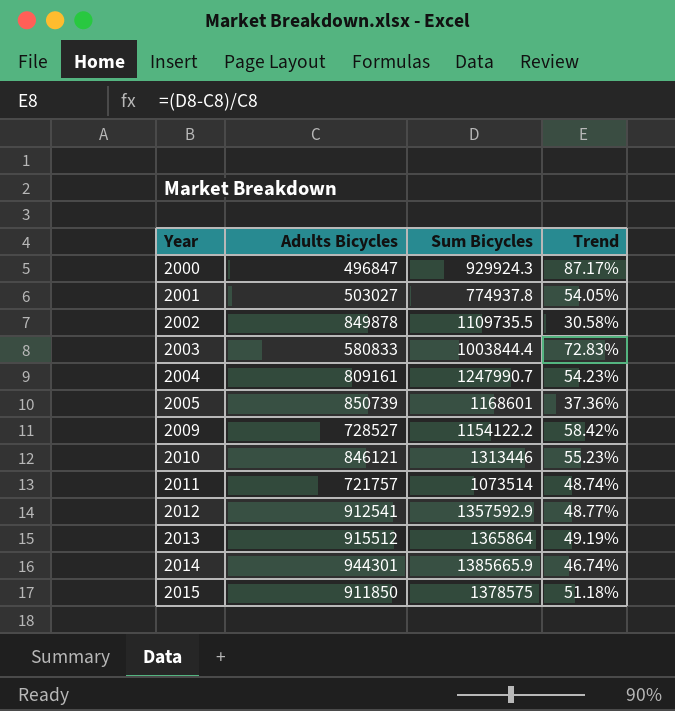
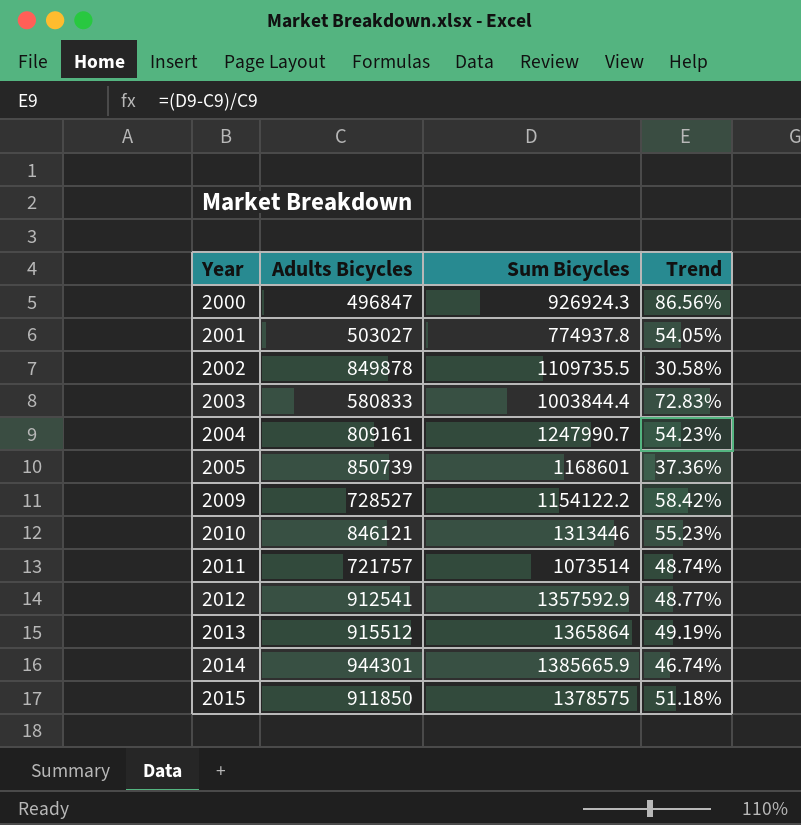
2000 | Sum Bicycles: 929924.3 -> 926924.3
2000 | Trend: 87.17% -> 86.56%

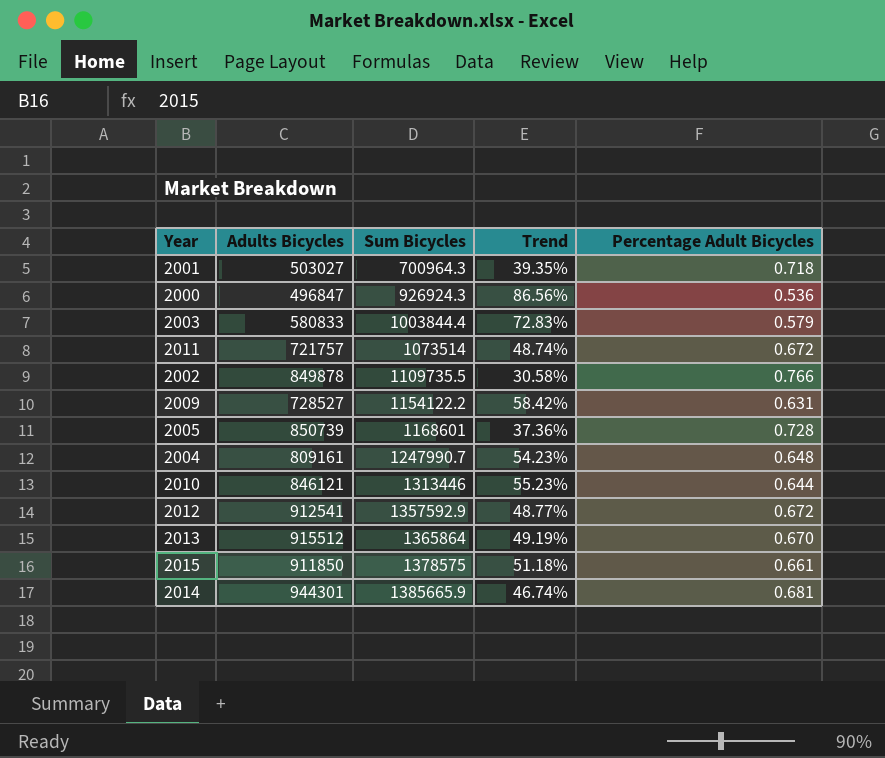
row order: Year ascending -> Sum Bicycles ascending
column Percentage Adult Bicycles | formula: none -> [Adults Bicycles] / [Sum Bicycles]
2001 | Sum Bicycles: 774937.8 -> 700964.3
2001 | Trend: 54.05% -> 39.35%

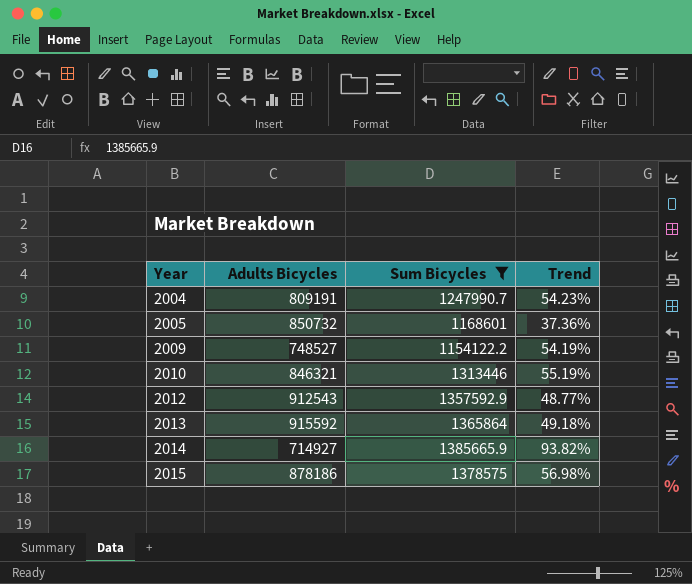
filter: none -> Sum Bicycles >= 1154122.2
row order: Sum Bicycles ascending -> Year ascending
column Percentage Adult Bicycles | formula: [Adults Bicycles] / [Sum Bicycles] -> none
2004 | Adults Bicycles: 809161 -> 809191
2005 | Adults Bicycles: 850739 -> 850732
2009 | Adults Bicycles: 728527 -> 748527
2009 | Trend: 58.42% -> 54.19%
2010 | Adults Bicycles: 846121 -> 846321
2010 | Trend: 55.23% -> 55.19%
2012 | Adults Bicycles: 912541 -> 912543
2013 | Adults Bicycles: 915512 -> 915592
2013 | Trend: 49.19% -> 49.18%
2014 | Adults Bicycles: 944301 -> 714927
2014 | Trend: 46.74% -> 93.82%
2015 | Adults Bicycles: 911850 -> 878186
2015 | Trend: 51.18% -> 56.98%

